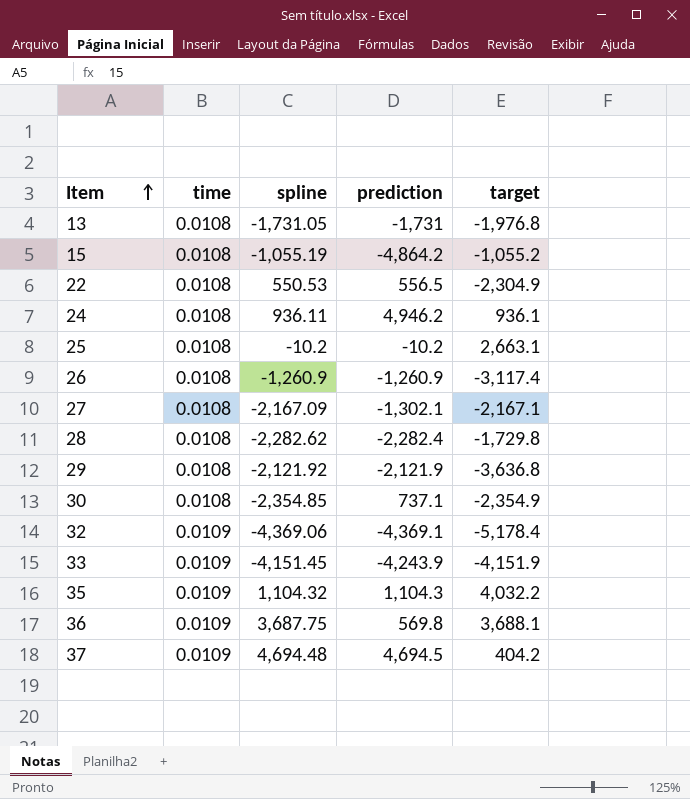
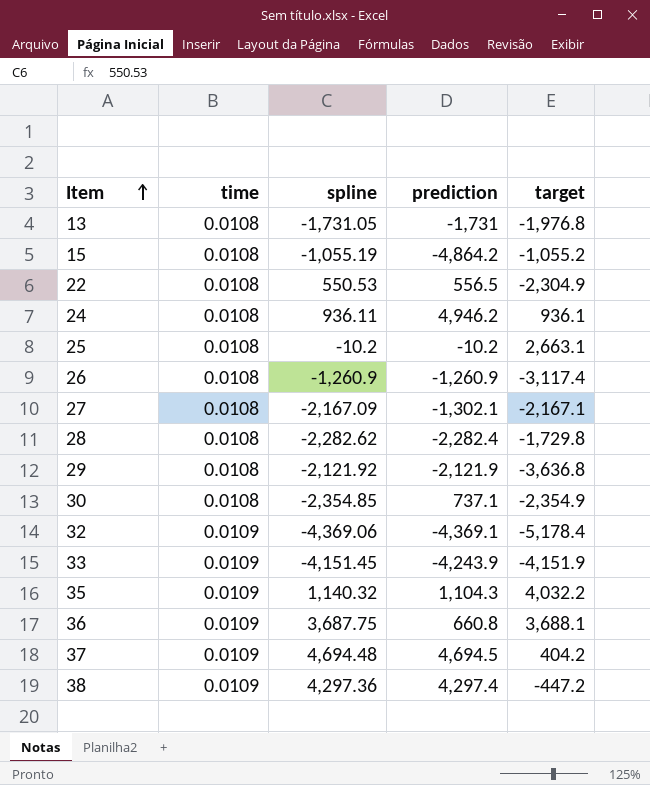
35 | spline: 1,104.32 -> 1,140.32
36 | prediction: 569.8 -> 660.8
row 38: none -> 0.0109 | 4,297.36 | 4,297.4 | -447.2

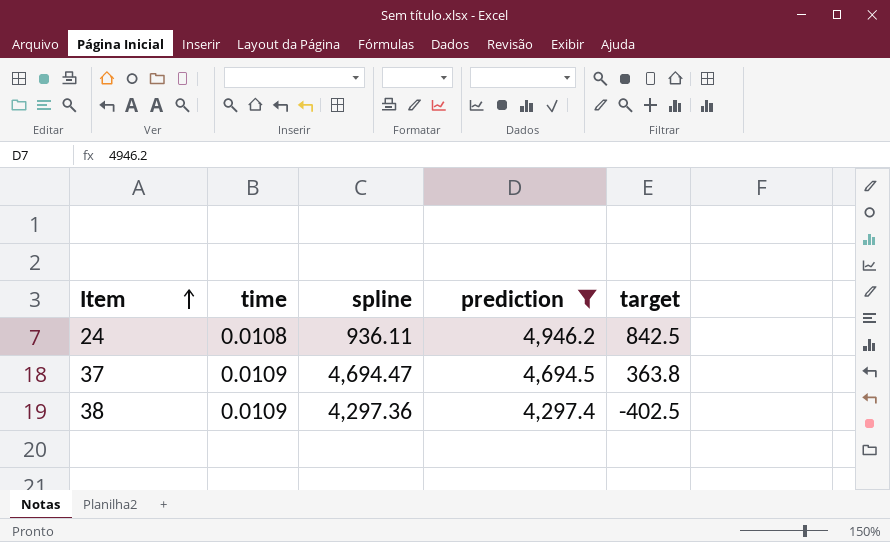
filter: none -> prediction >= 4,297.4
24 | target: 936.1 -> 842.5
37 | spline: 4,694.48 -> 4,694.47
37 | target: 404.2 -> 363.8
38 | target: -447.2 -> -402.5

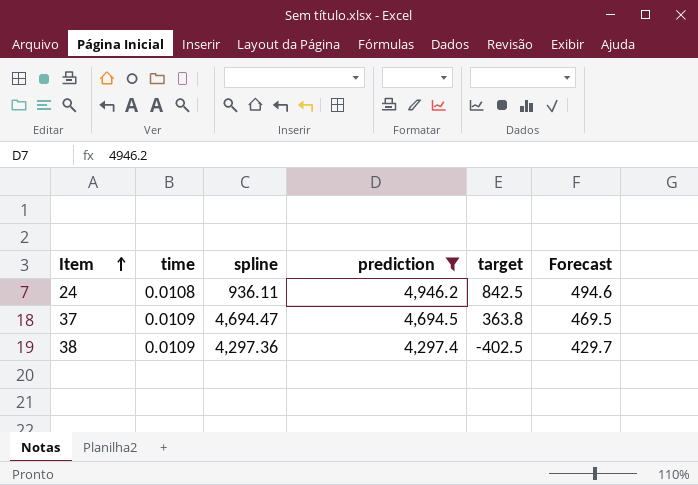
column Forecast | formula: none -> [prediction] * 0.1

